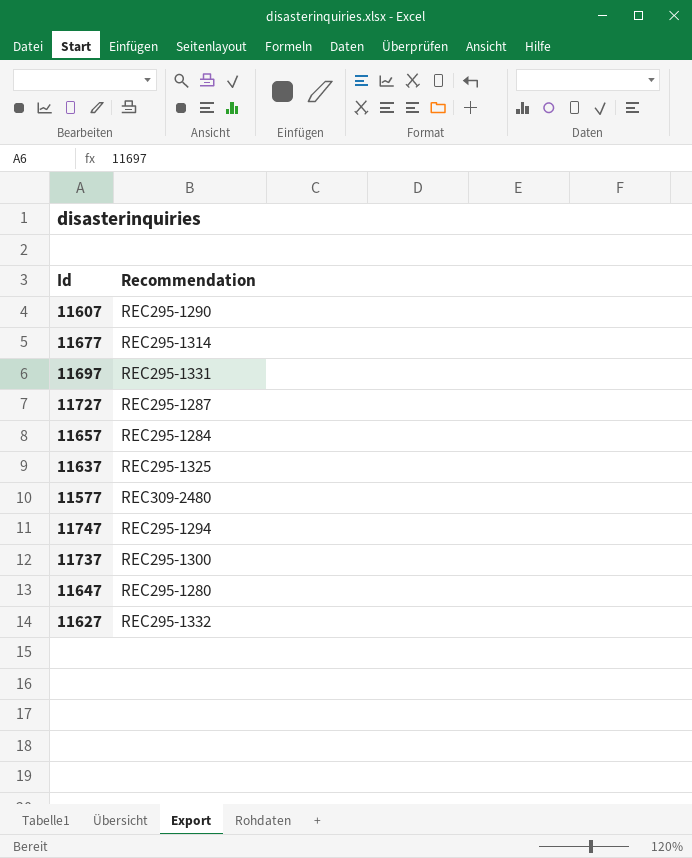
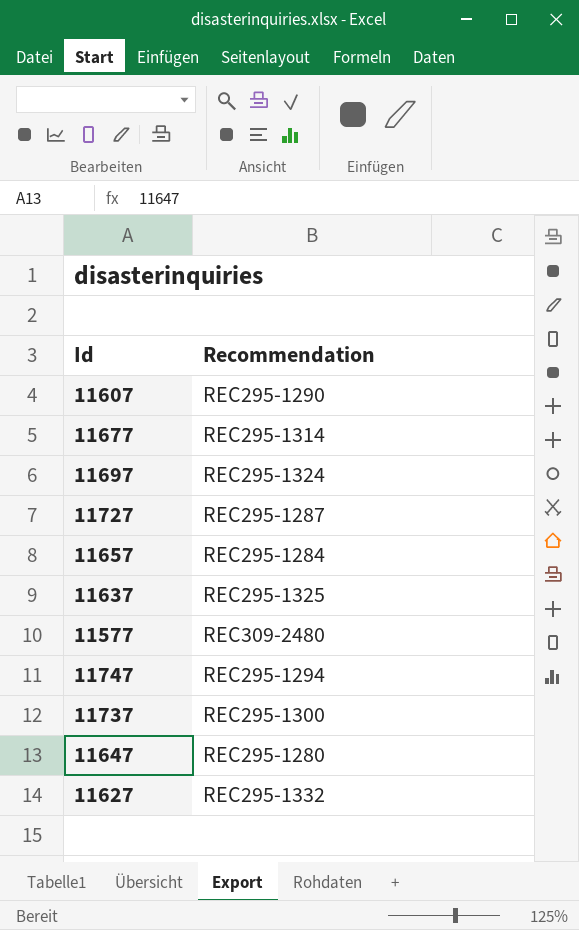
11697 | Recommendation: REC295-1331 -> REC295-1324

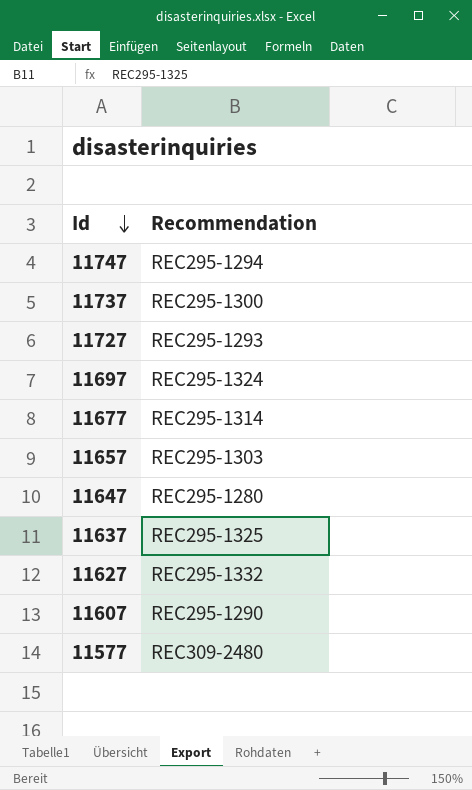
row order: none -> Id descending
11727 | Recommendation: REC295-1287 -> REC295-1293
11657 | Recommendation: REC295-1284 -> REC295-1303

